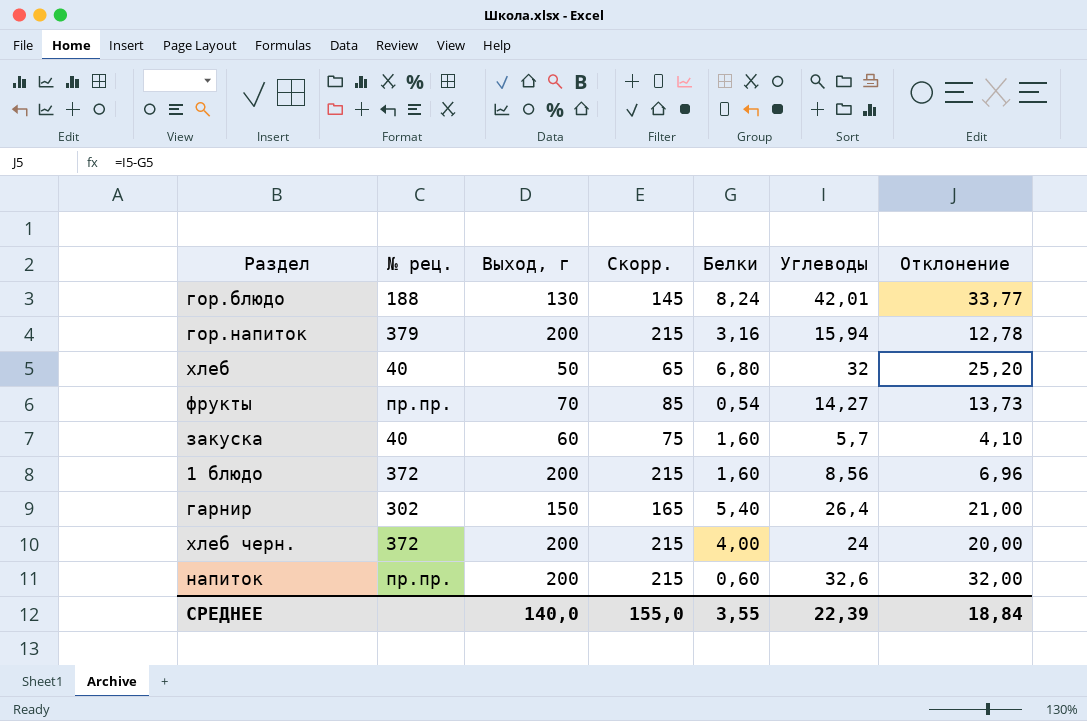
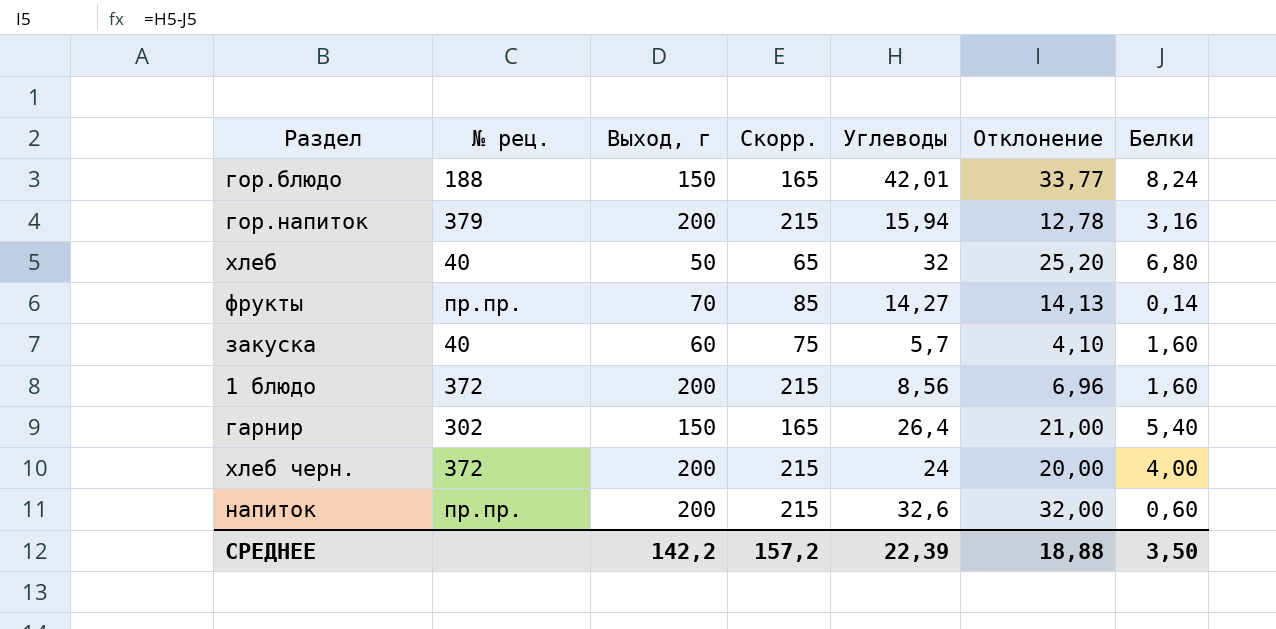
column Белки | position: 5 -> 7
гор.блюдо | Выход, г: 130 -> 150
гор.блюдо | Скорр.: 145 -> 165
фрукты | Отклонение: 13,73 -> 14,13
фрукты | Белки: 0,54 -> 0,14
СРЕДНЕЕ | Выход, г: 140,0 -> 142,2
СРЕДНЕЕ | Скорр.: 155,0 -> 157,2
СРЕДНЕЕ | Отклонение: 18,84 -> 18,88
СРЕДНЕЕ | Белки: 3,55 -> 3,50

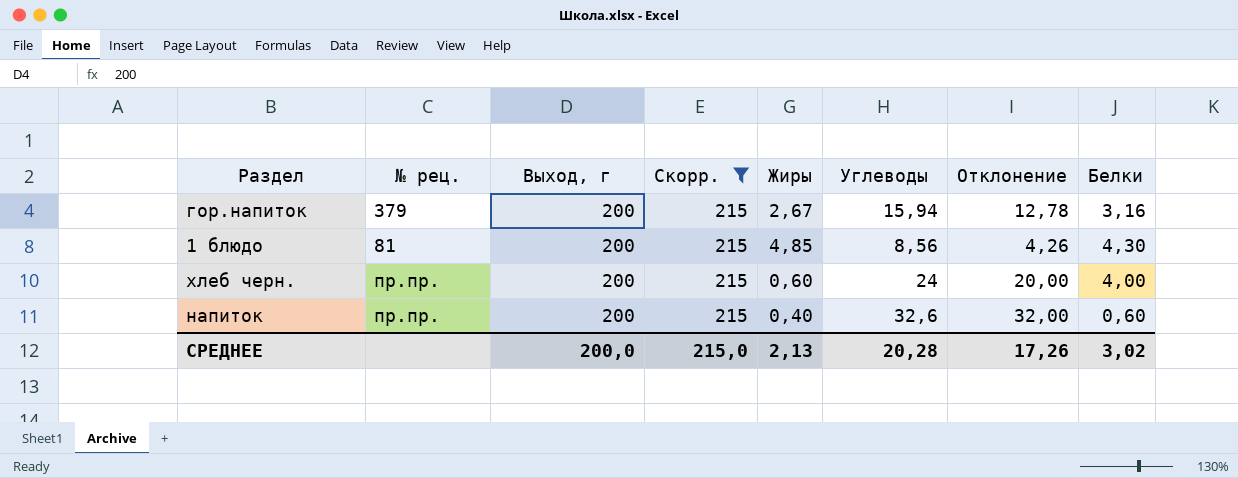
filter: none -> Скорр. = 215
column Жиры | position: none -> 5
1 блюдо | № рец.: 372 -> 81
1 блюдо | Отклонение: 6,96 -> 4,26
1 блюдо | Белки: 1,60 -> 4,30
хлеб черн. | № рец.: 372 -> пр.пр.
СРЕДНЕЕ | Выход, г: 142,2 -> 200,0
СРЕДНЕЕ | Скорр.: 157,2 -> 215,0
СРЕДНЕЕ | Углеводы: 22,39 -> 20,28
СРЕДНЕЕ | Отклонение: 18,88 -> 17,26
СРЕДНЕЕ | Белки: 3,50 -> 3,02

